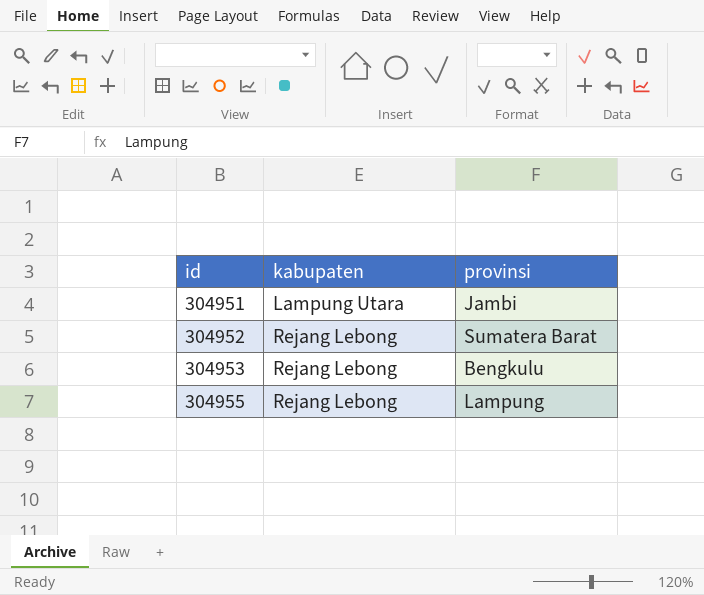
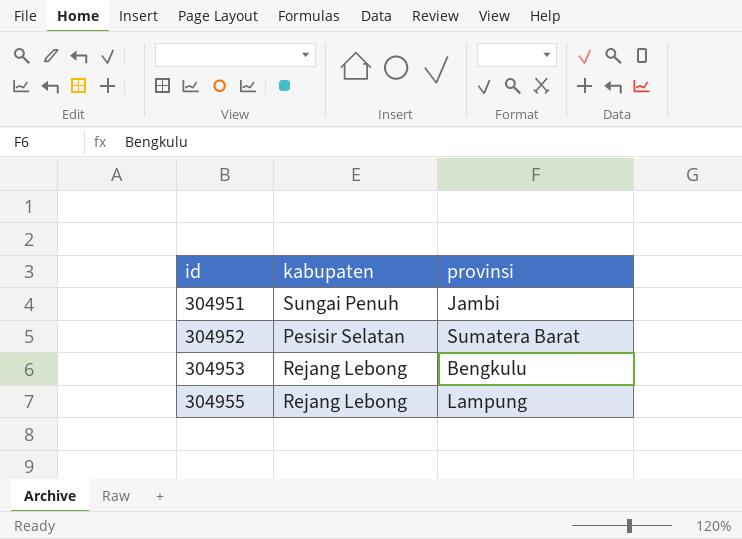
304951 | kabupaten: Lampung Utara -> Sungai Penuh
304952 | kabupaten: Rejang Lebong -> Pesisir Selatan

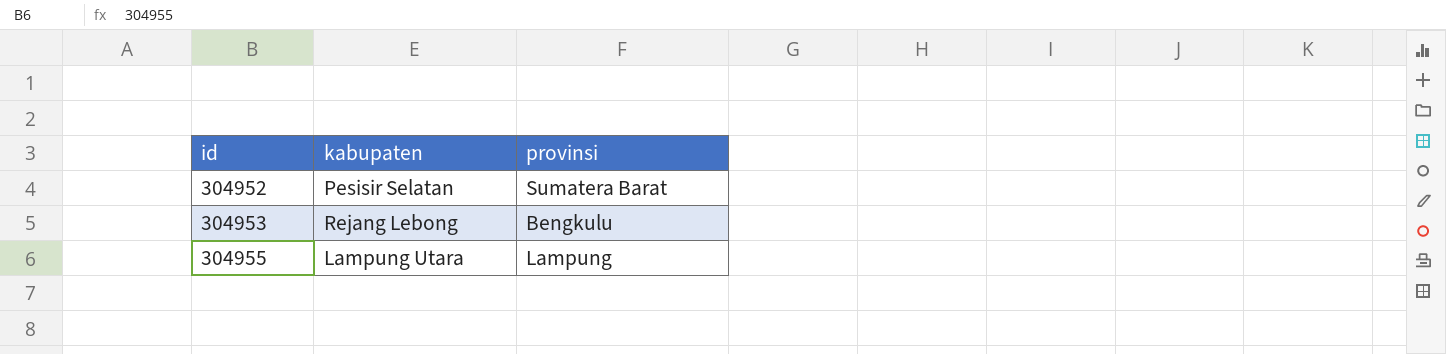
row 304951: Sungai Penuh | Jambi -> none
304955 | kabupaten: Rejang Lebong -> Lampung Utara

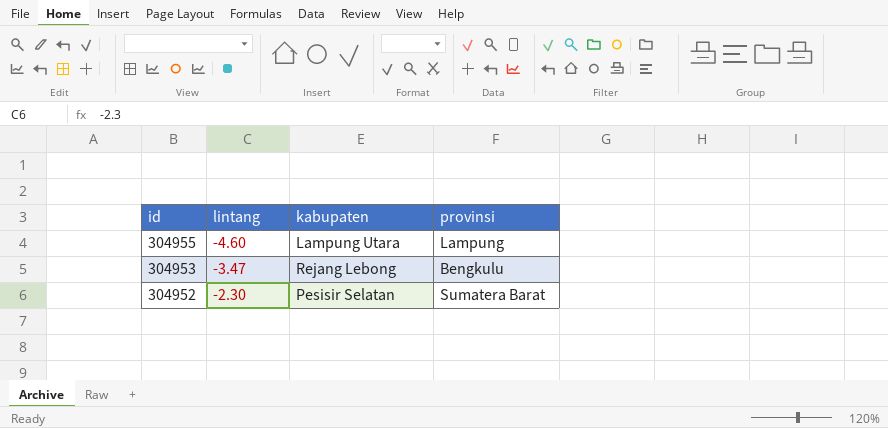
row order: id ascending -> id descending
column lintang | position: none -> 2

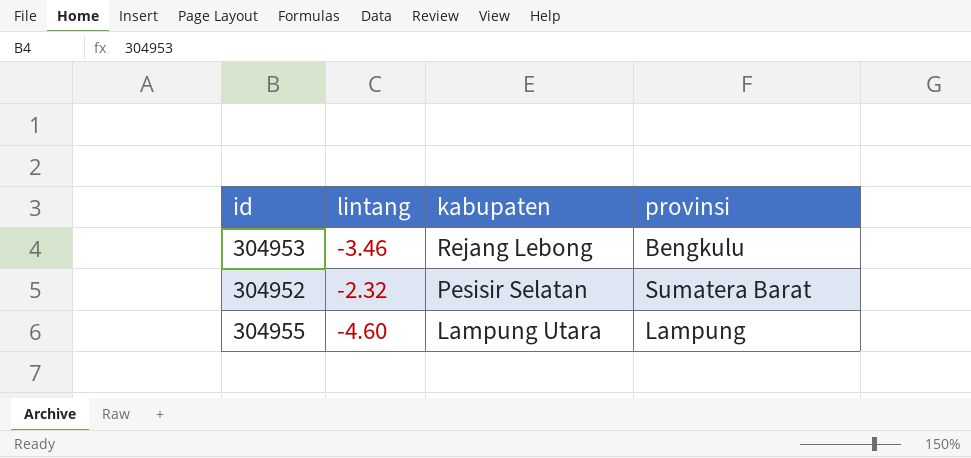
row order: id descending -> kabupaten descending
304953 | lintang: -3.47 -> -3.46
304952 | lintang: -2.30 -> -2.32

